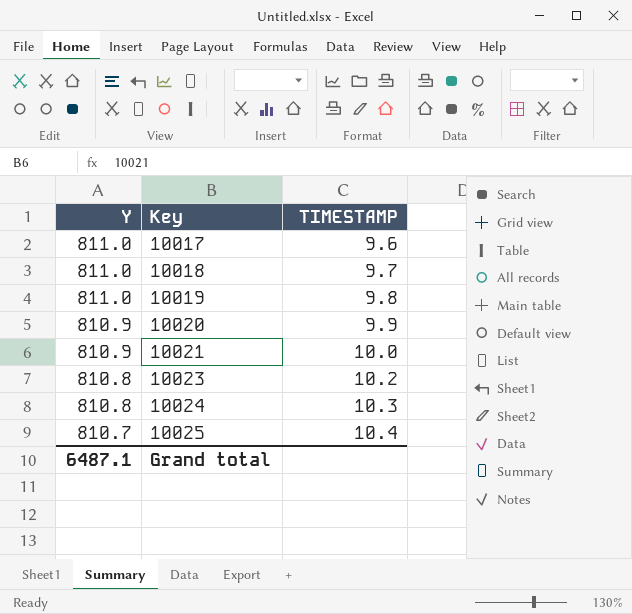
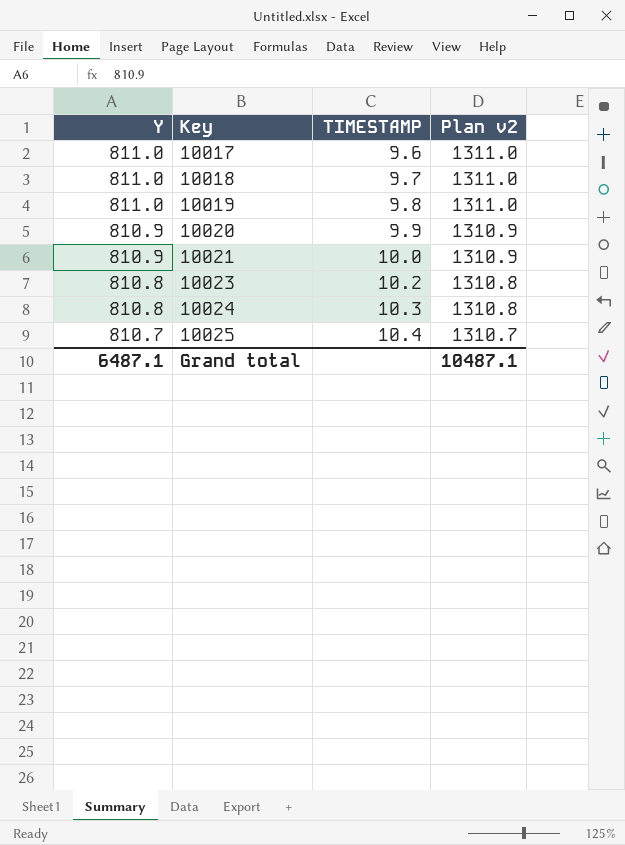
column Plan v2 | formula: none -> [Y] + 500

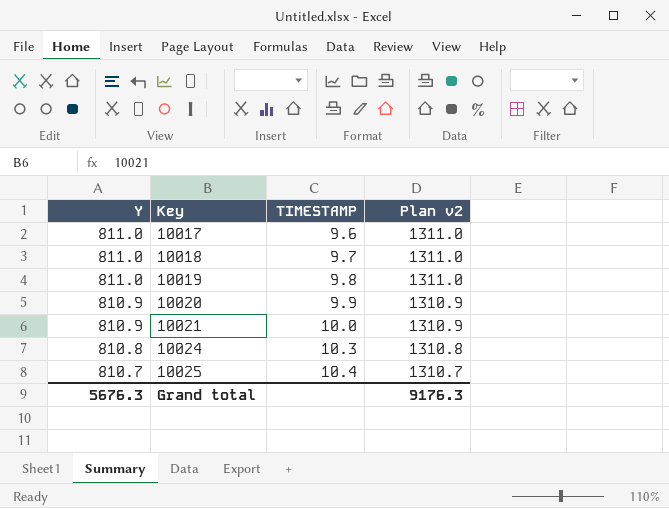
row 10023: 810.8 | 10.2 | 1310.8 -> none
Grand total | Y: 6487.1 -> 5676.3
Grand total | Plan v2: 10487.1 -> 9176.3

